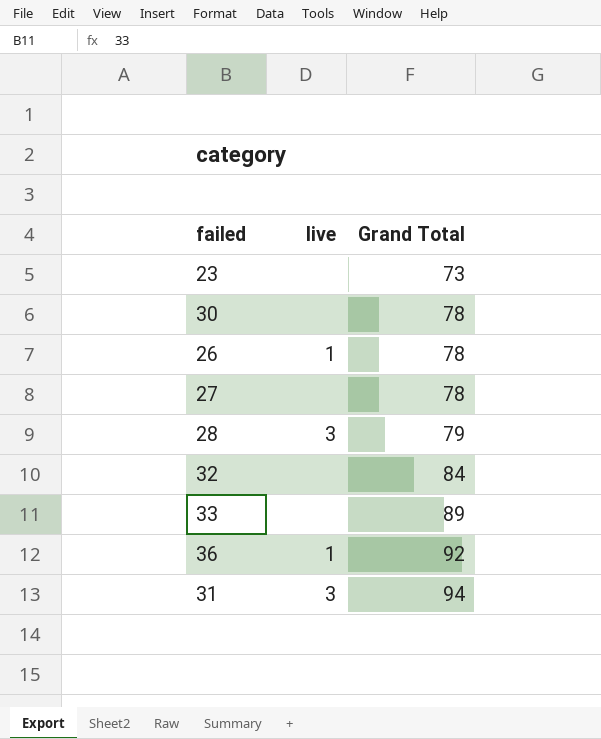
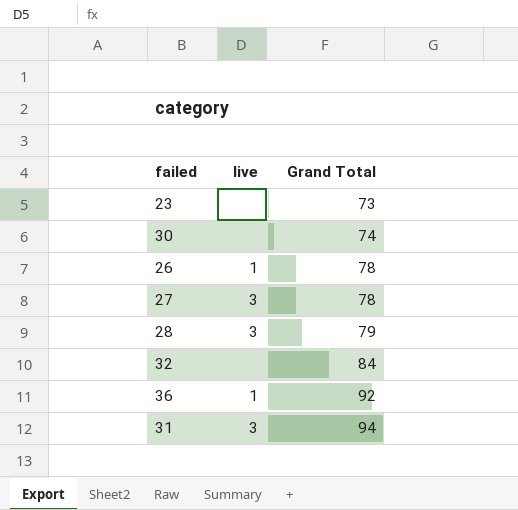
row 33: none | 89 -> none
30 | Grand Total: 78 -> 74
27 | live: none -> 3

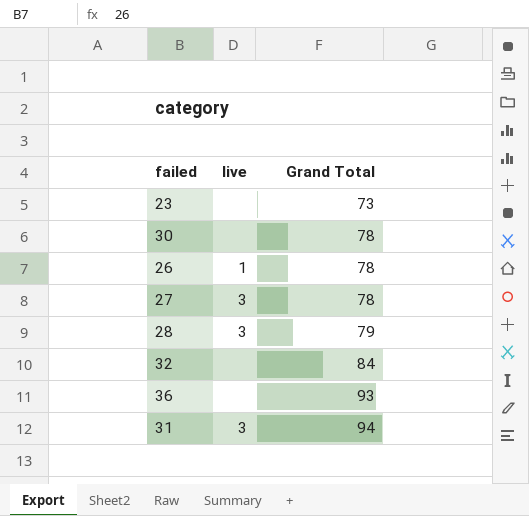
30 | Grand Total: 74 -> 78
36 | live: 1 -> none
36 | Grand Total: 92 -> 93

